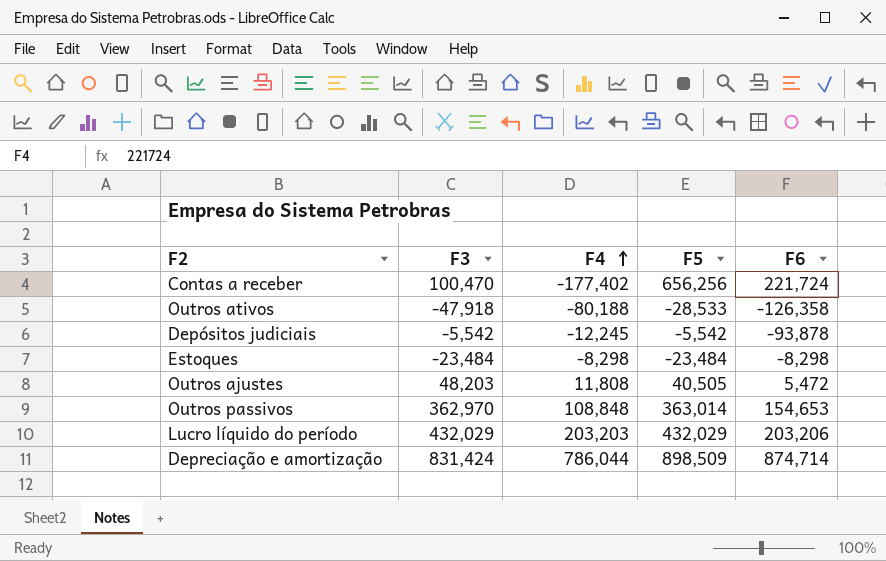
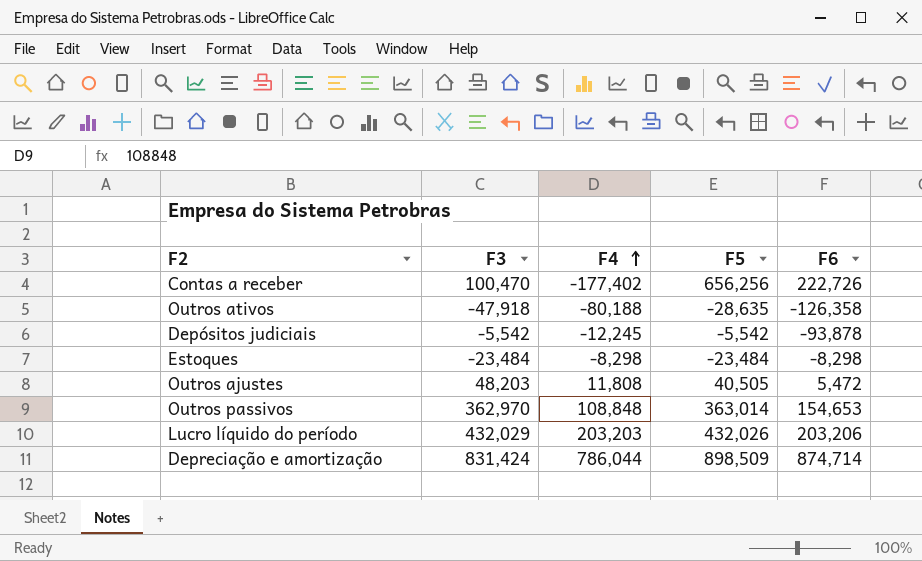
Contas a receber | F6: 221,724 -> 222,726
Outros ativos | F5: -28,533 -> -28,635
Lucro líquido do período | F5: 432,029 -> 432,026

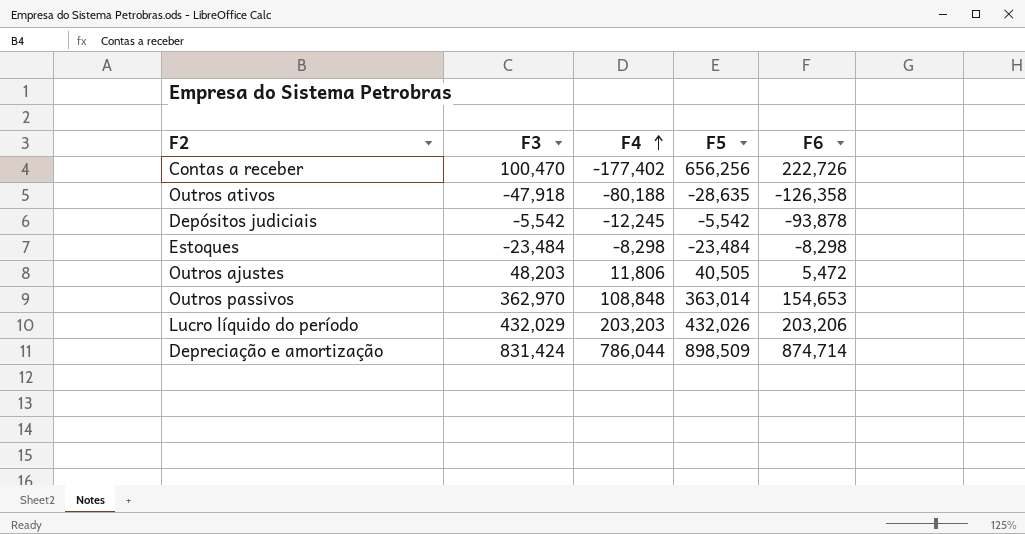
Outros ajustes | F4: 11,808 -> 11,806

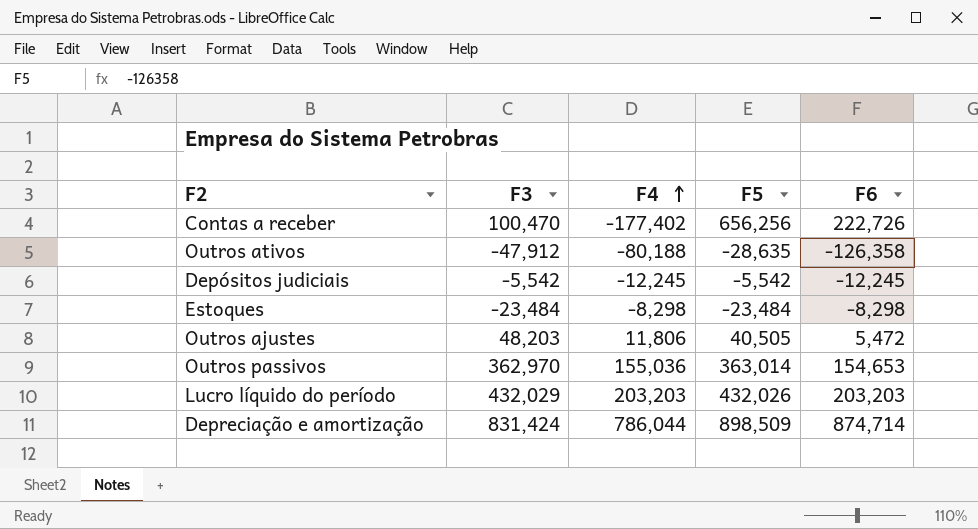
Outros ativos | F3: -47,918 -> -47,912
Depósitos judiciais | F6: -93,878 -> -12,245
Outros passivos | F4: 108,848 -> 155,036
Lucro líquido do período | F6: 203,206 -> 203,203

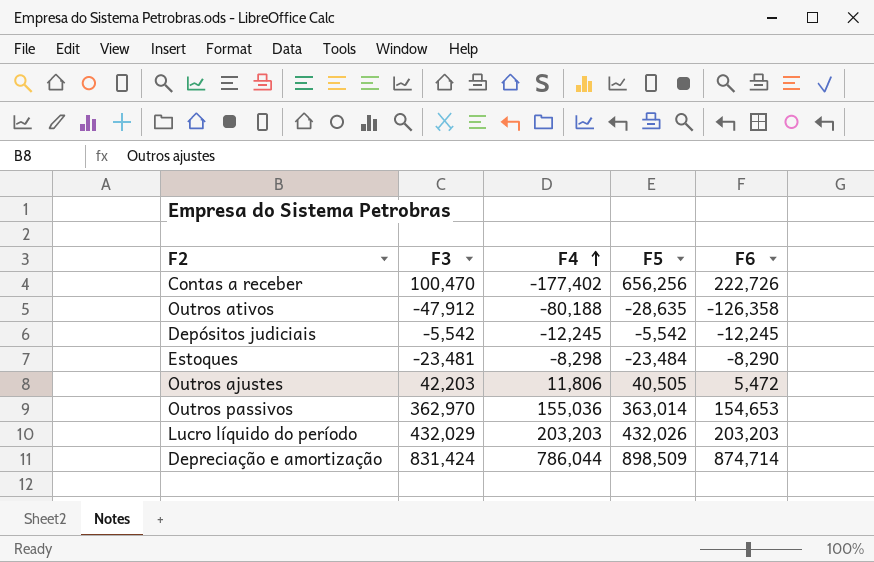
Estoques | F3: -23,484 -> -23,481
Estoques | F6: -8,298 -> -8,290
Outros ajustes | F3: 48,203 -> 42,203

